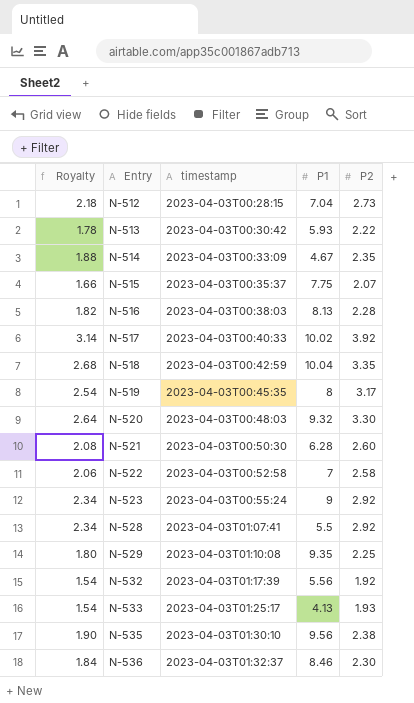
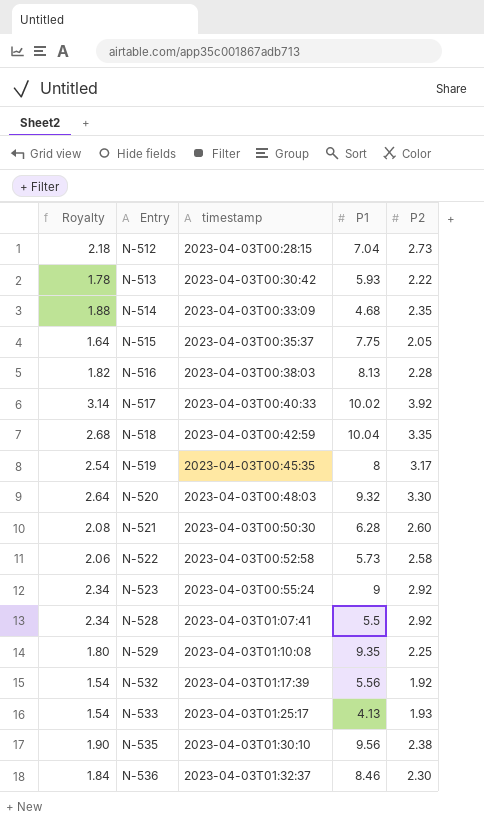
N-514 | P1: 4.67 -> 4.68
N-515 | Royalty: 1.66 -> 1.64
N-515 | P2: 2.07 -> 2.05
N-522 | P1: 7 -> 5.73

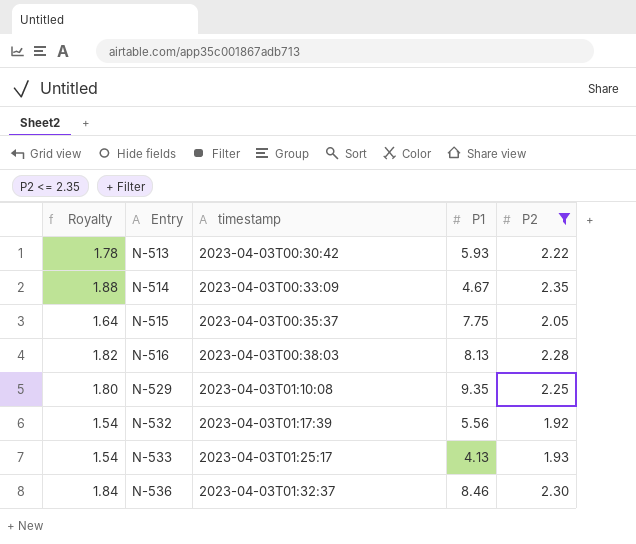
filter: none -> P2 <= 2.35
N-514 | P1: 4.68 -> 4.67

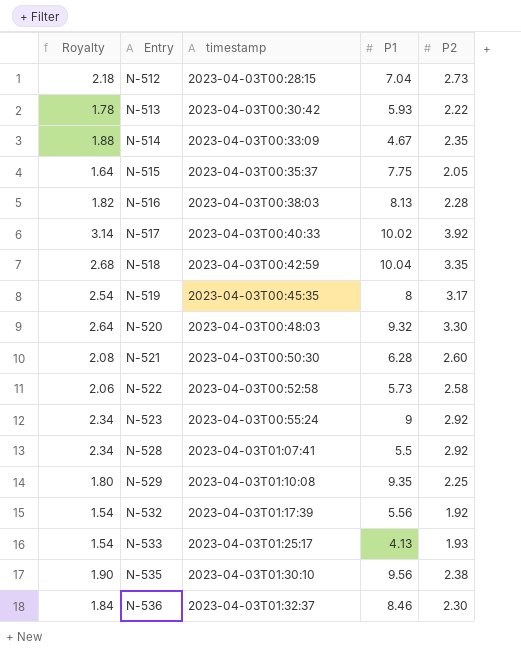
filter: P2 <= 2.35 -> none

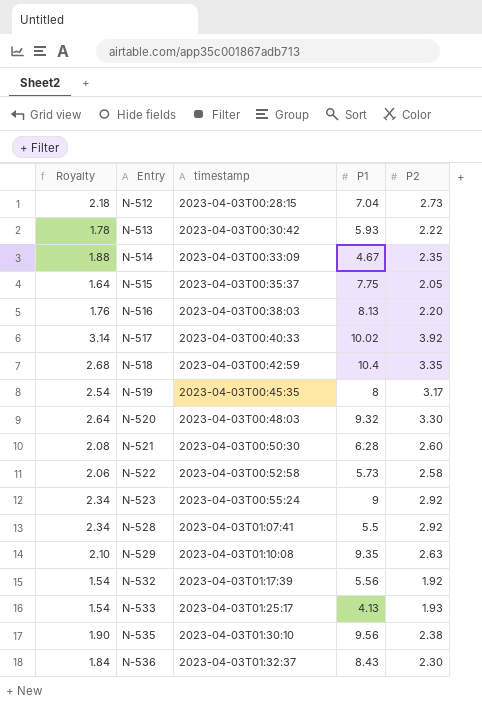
N-516 | Royalty: 1.82 -> 1.76
N-516 | P2: 2.28 -> 2.20
N-518 | P1: 10.04 -> 10.4
N-529 | Royalty: 1.80 -> 2.10
N-529 | P2: 2.25 -> 2.63
N-536 | P1: 8.46 -> 8.43

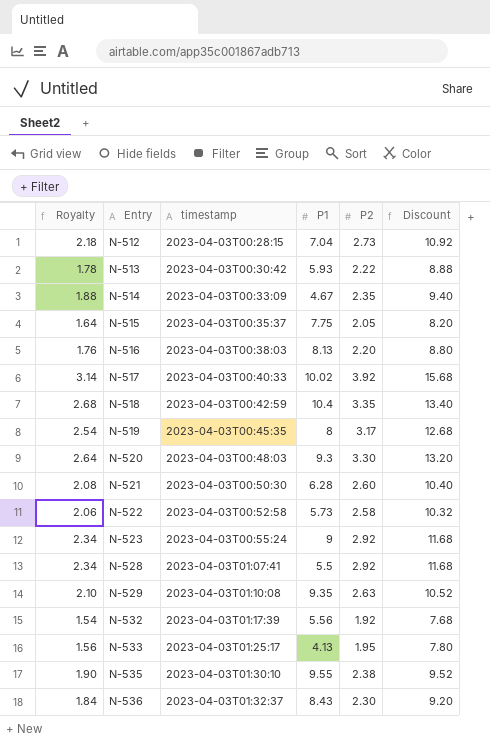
column Discount | formula: none -> [P2] * 4
N-520 | P1: 9.32 -> 9.3
N-533 | Royalty: 1.54 -> 1.56
N-533 | P2: 1.93 -> 1.95
N-535 | P1: 9.56 -> 9.55

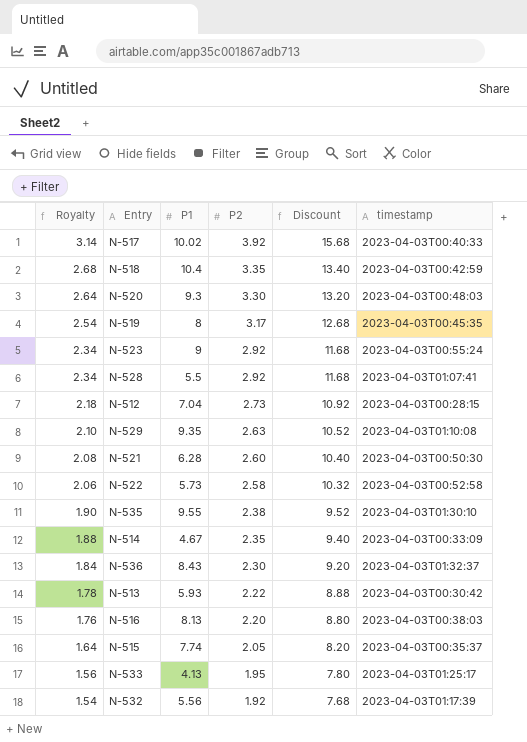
row order: Entry ascending -> Royalty descending
column timestamp | position: 3 -> 6
N-515 | P1: 7.75 -> 7.74

